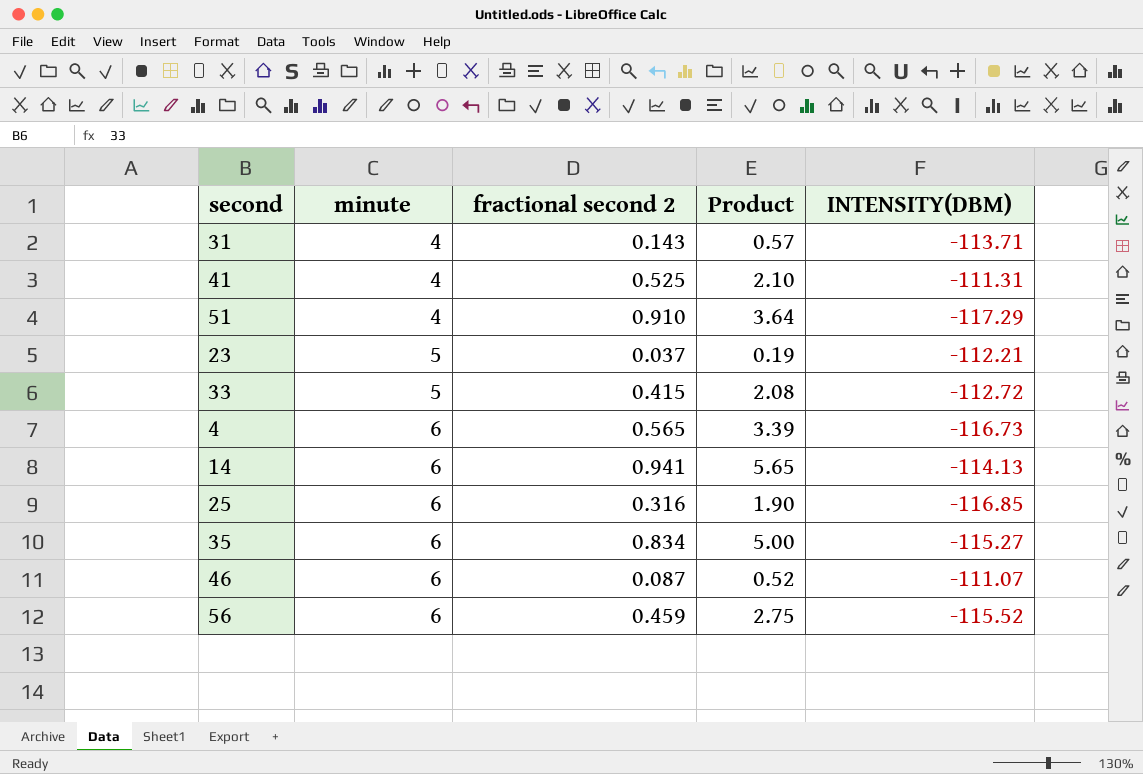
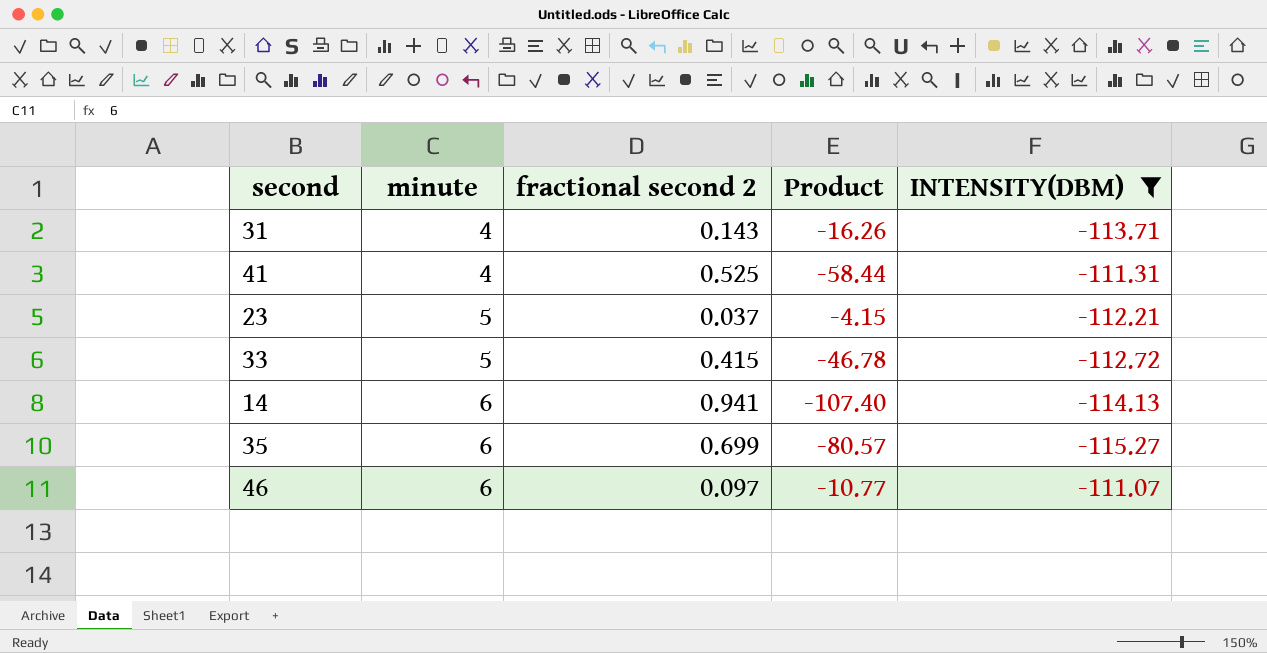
filter: none -> INTENSITY(DBM) >= -115.27
column Product | formula: [minute] * [fractional second 2] -> [fractional second 2] * [INTENSITY(DBM)]
35 | fractional second 2: 0.834 -> 0.699
46 | fractional second 2: 0.087 -> 0.097

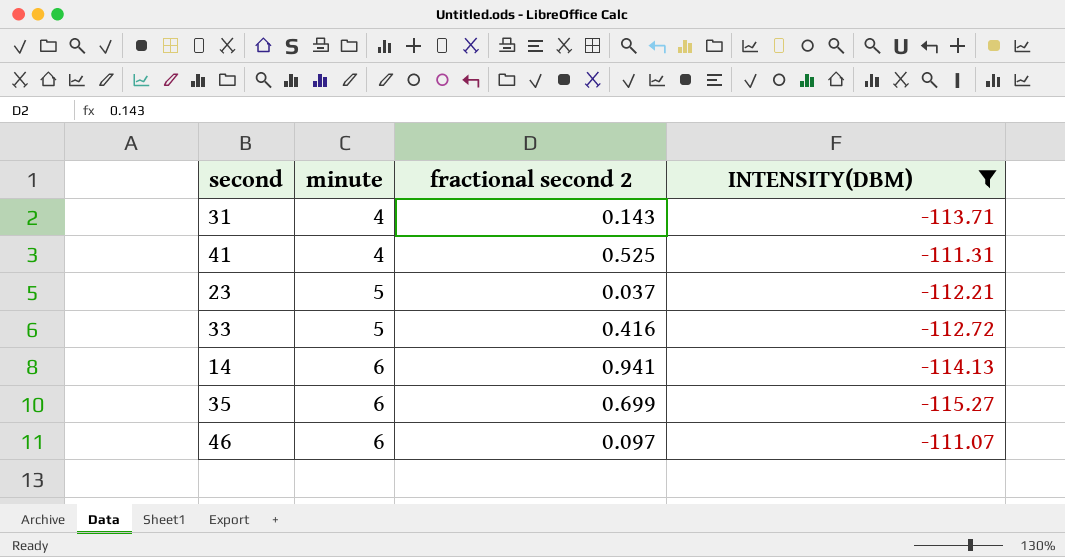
column Product | formula: [fractional second 2] * [INTENSITY(DBM)] -> none
33 | fractional second 2: 0.415 -> 0.416

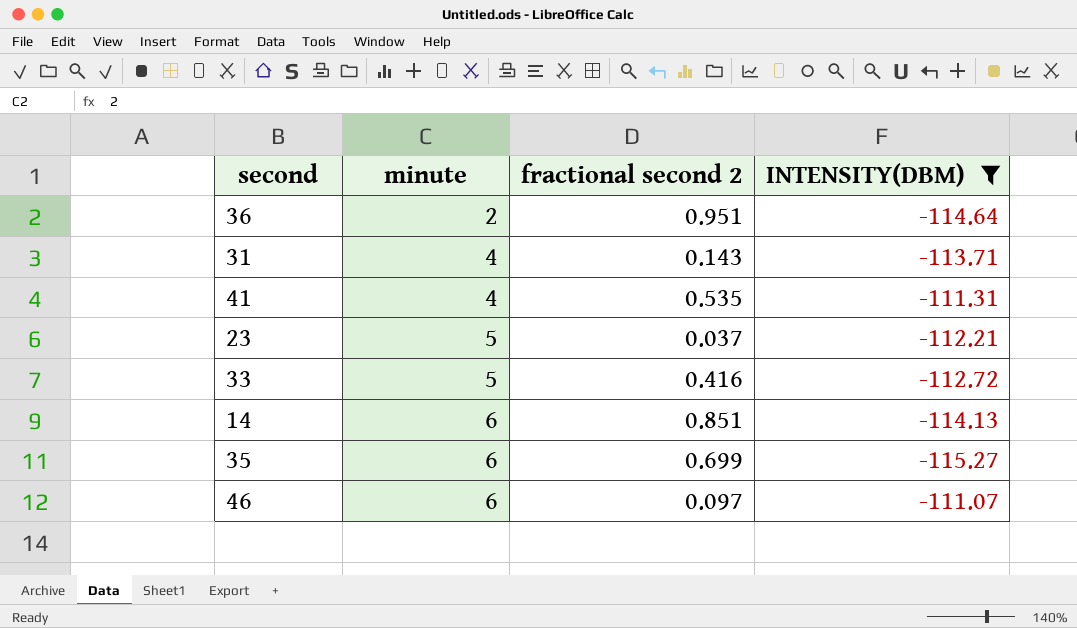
row 36: none -> 2 | 0.951 | -114.64
41 | fractional second 2: 0.525 -> 0.535
14 | fractional second 2: 0.941 -> 0.851

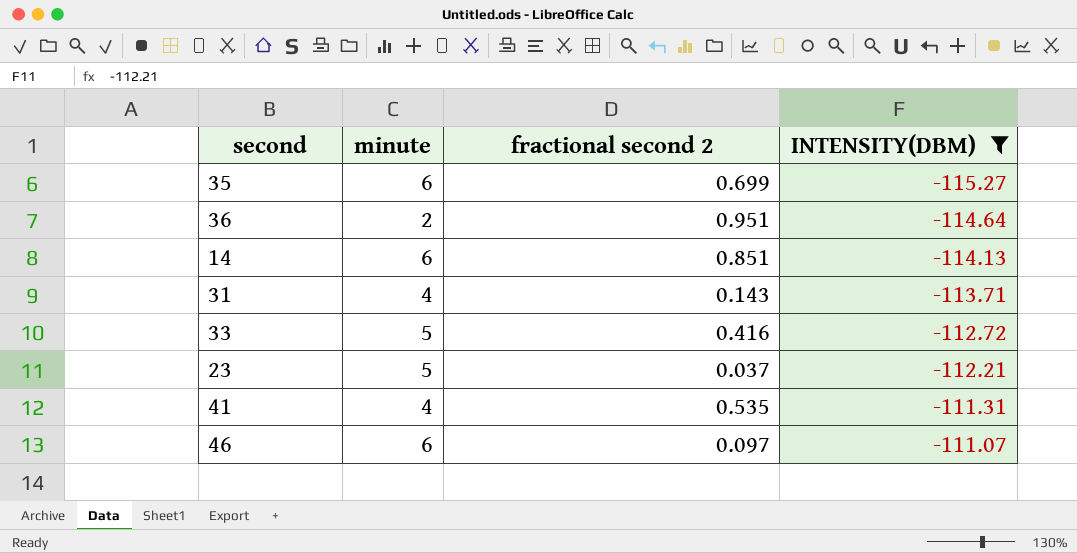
row order: minute ascending -> INTENSITY(DBM) ascending

